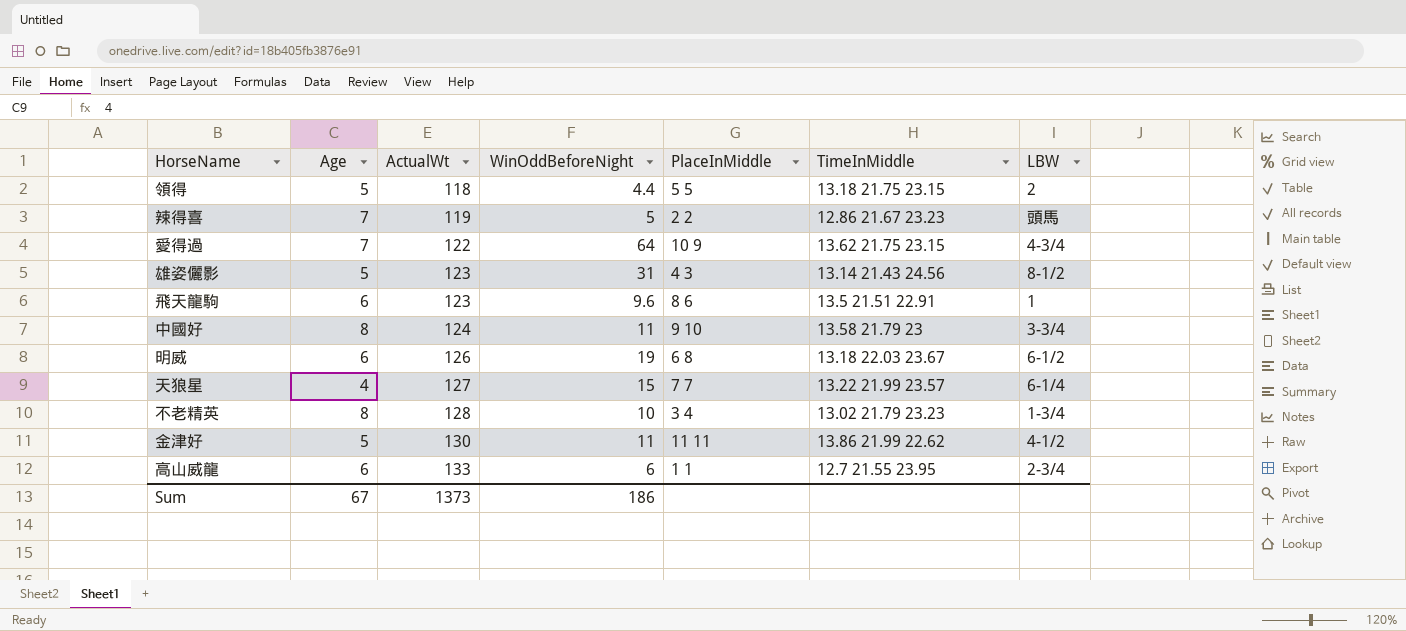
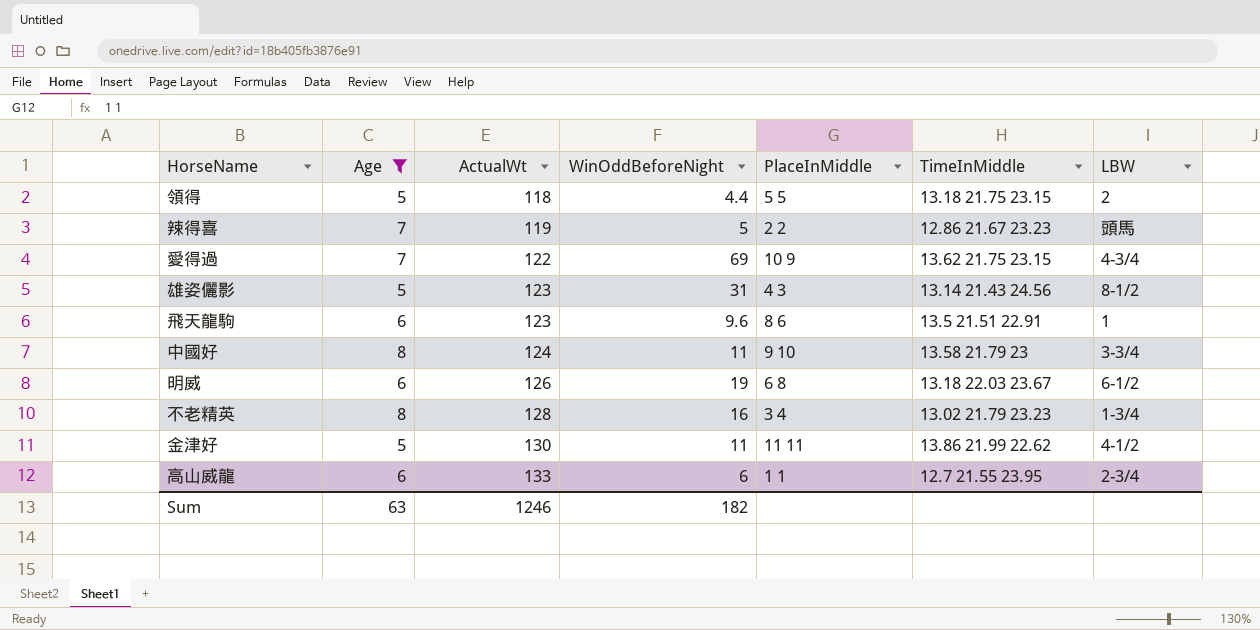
filter: none -> Age != 4
愛得過 | WinOddBeforeNight: 64 -> 69
不老精英 | WinOddBeforeNight: 10 -> 16
Sum | Age: 67 -> 63
Sum | ActualWt: 1373 -> 1246
Sum | WinOddBeforeNight: 186 -> 182

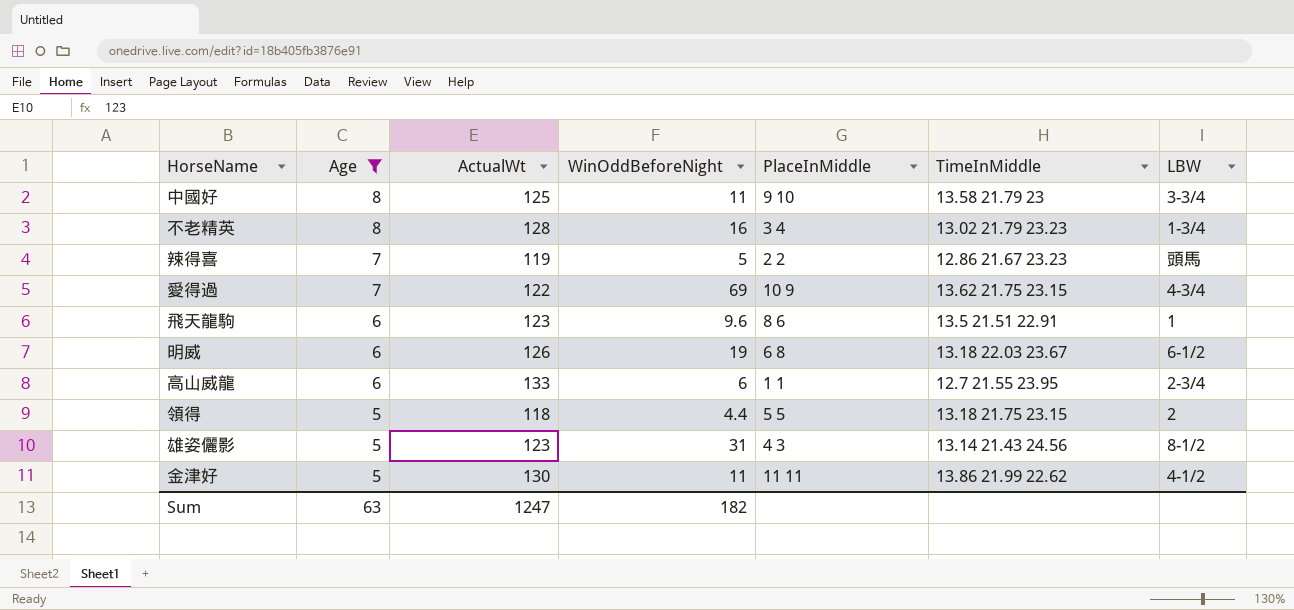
row order: ActualWt ascending -> Age descending
中國好 | ActualWt: 124 -> 125
Sum | ActualWt: 1246 -> 1247

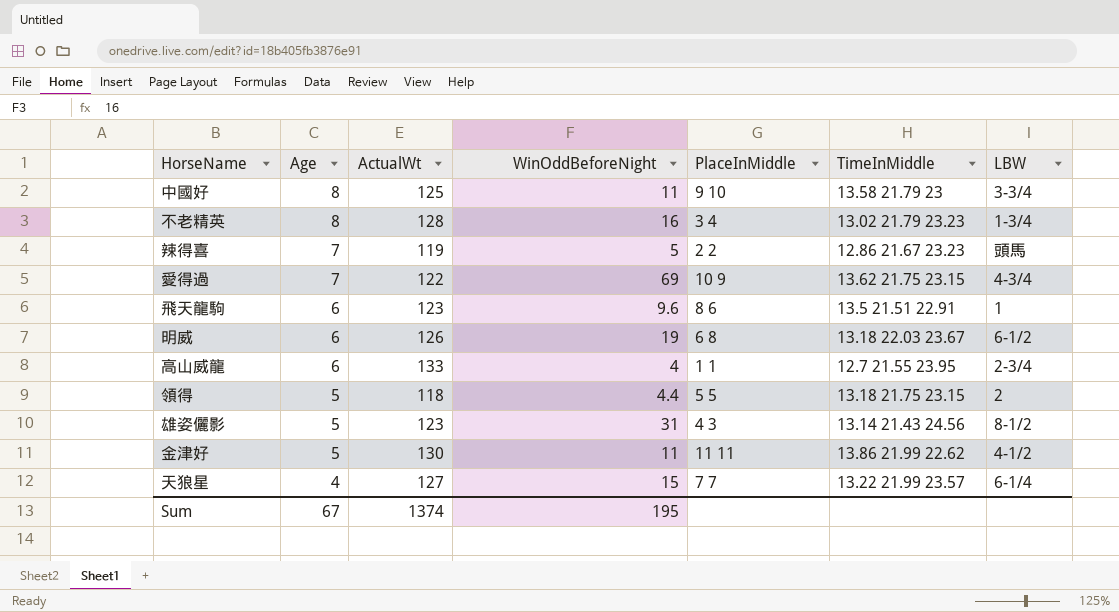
filter: Age != 4 -> none
高山威龍 | WinOddBeforeNight: 6 -> 4
Sum | Age: 63 -> 67
Sum | ActualWt: 1247 -> 1374
Sum | WinOddBeforeNight: 182 -> 195

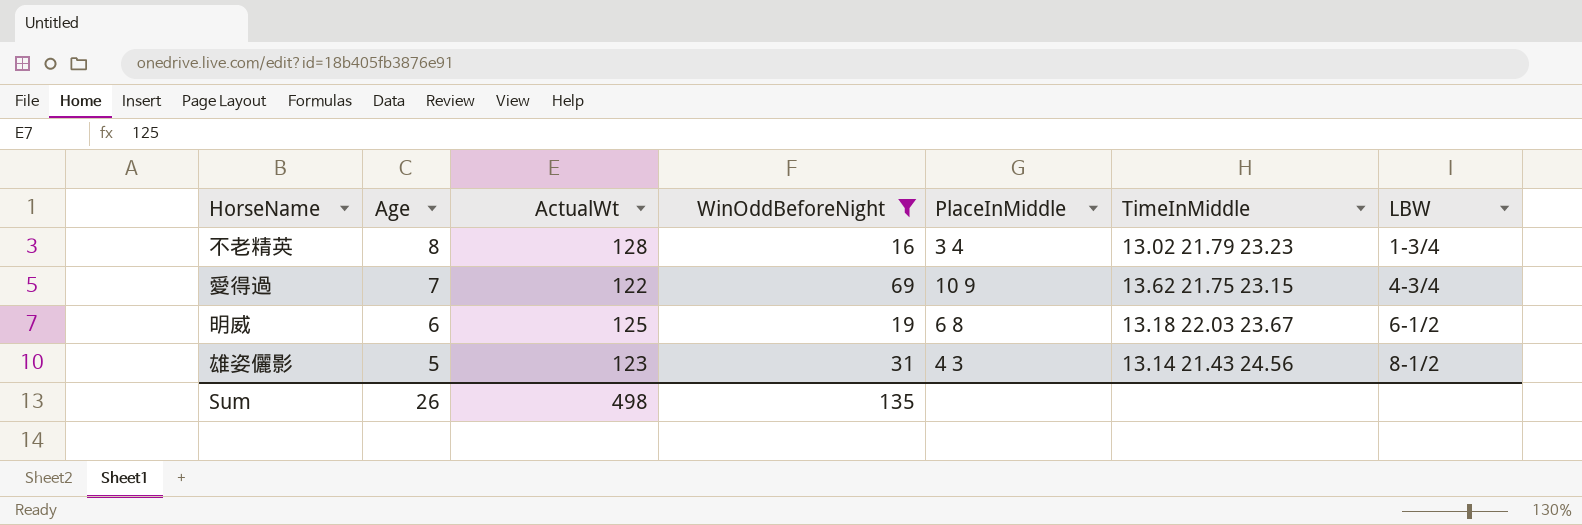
filter: none -> WinOddBeforeNight >= 16
明威 | ActualWt: 126 -> 125
Sum | Age: 67 -> 26
Sum | ActualWt: 1374 -> 498
Sum | WinOddBeforeNight: 195 -> 135

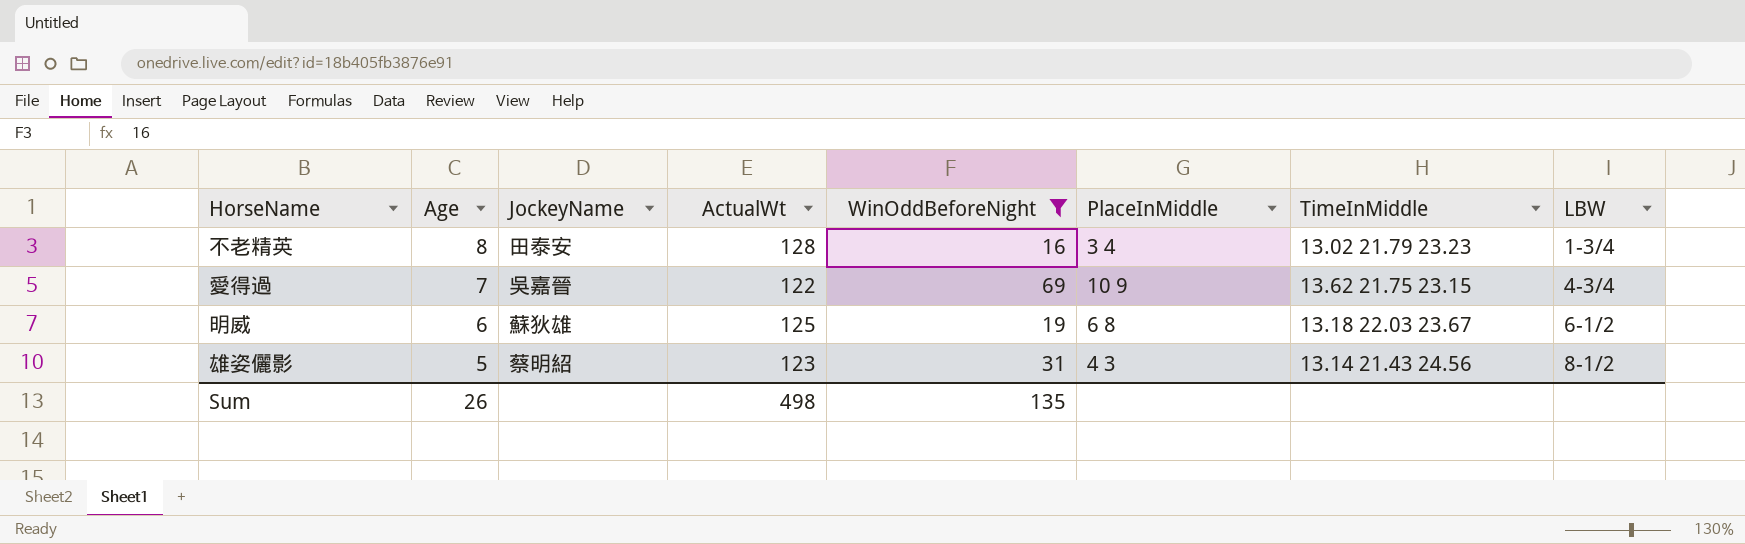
column JockeyName | position: none -> 3

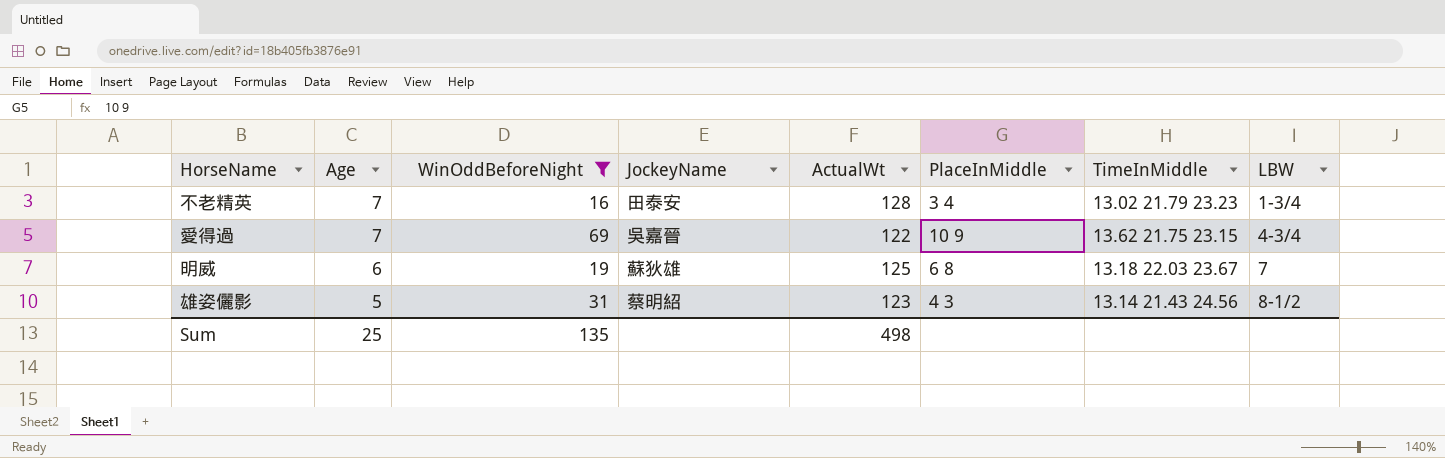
column WinOddBeforeNight | position: 5 -> 3
不老精英 | Age: 8 -> 7
明威 | LBW: 6-1/2 -> 7
Sum | Age: 26 -> 25

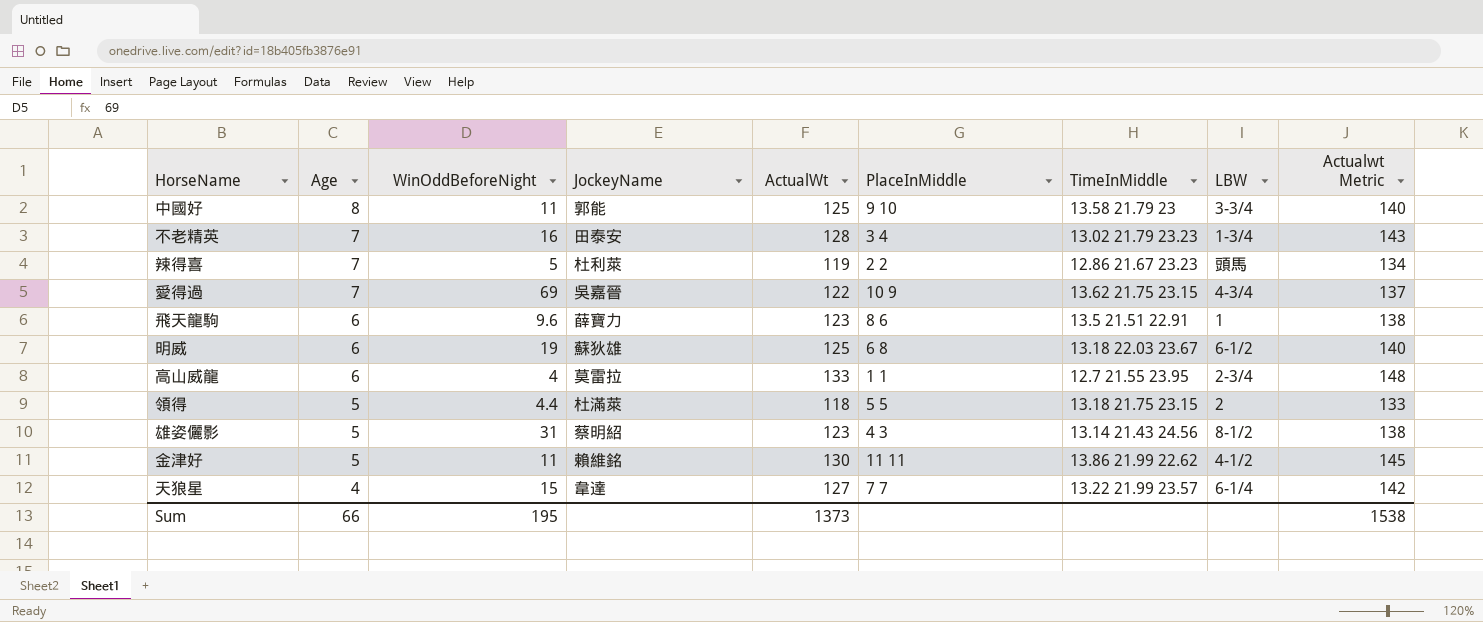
filter: WinOddBeforeNight >= 16 -> none
column Actualwt Metric | formula: none -> [ActualWt] + 15
明威 | LBW: 7 -> 6-1/2
Sum | Age: 25 -> 66
Sum | WinOddBeforeNight: 135 -> 195
Sum | ActualWt: 498 -> 1373

